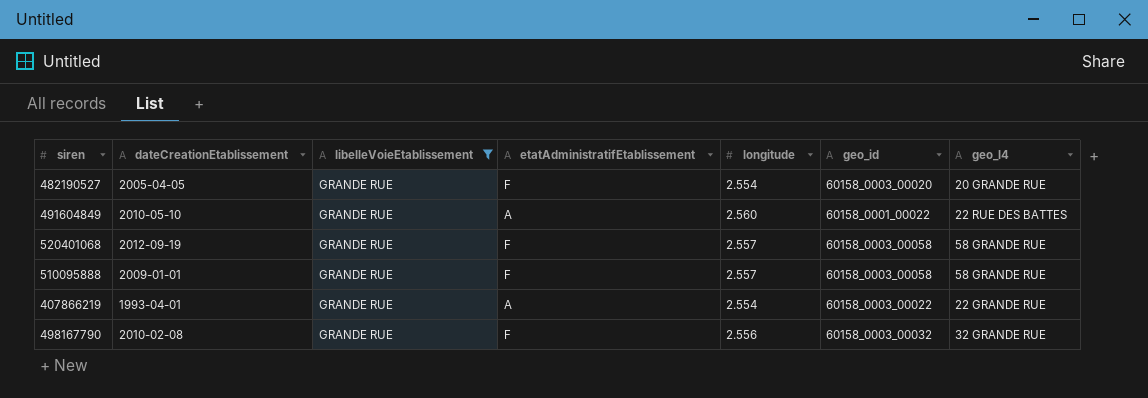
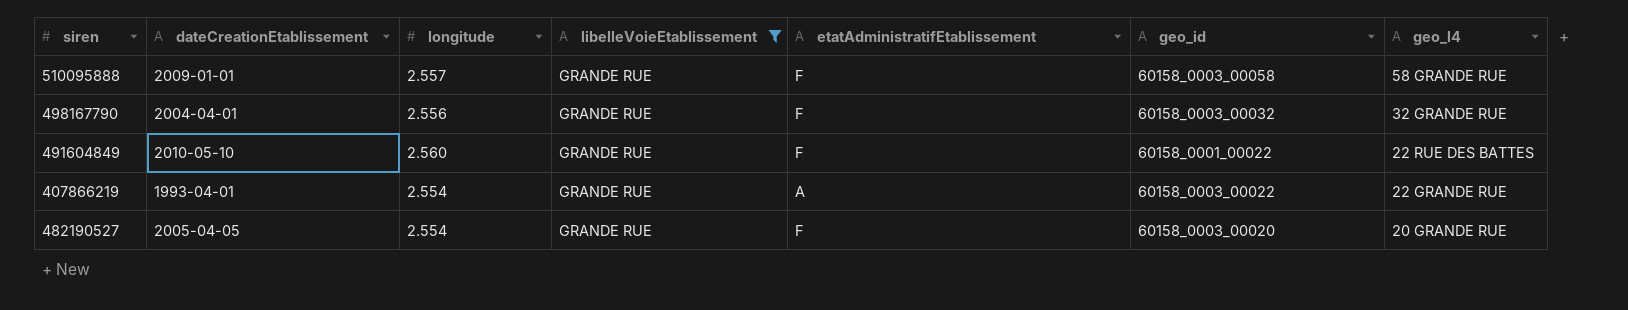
row order: none -> geo_l4 descending
column longitude | position: 5 -> 3
row 520401068: 2012-09-19 | GRANDE RUE | F | 2.557 | 60158_0003_00058 | 58 GRANDE RUE -> none
498167790 | dateCreationEtablissement: 2010-02-08 -> 2004-04-01
491604849 | etatAdministratifEtablissement: A -> F

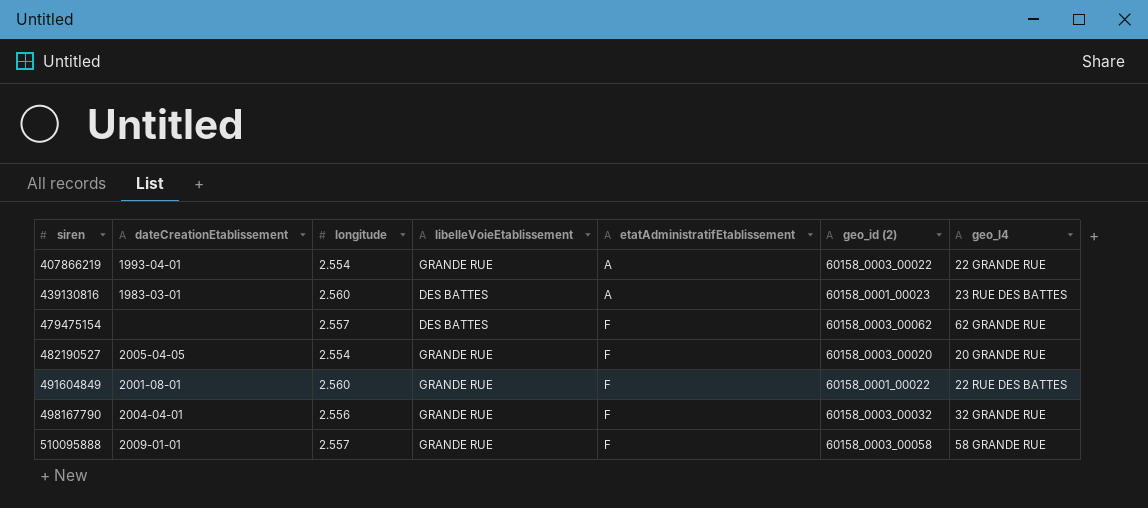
filter: libelleVoieEtablissement = GRANDE RUE -> none
row order: geo_l4 descending -> siren ascending
column name: geo_id -> geo_id (2)
491604849 | dateCreationEtablissement: 2010-05-10 -> 2001-08-01

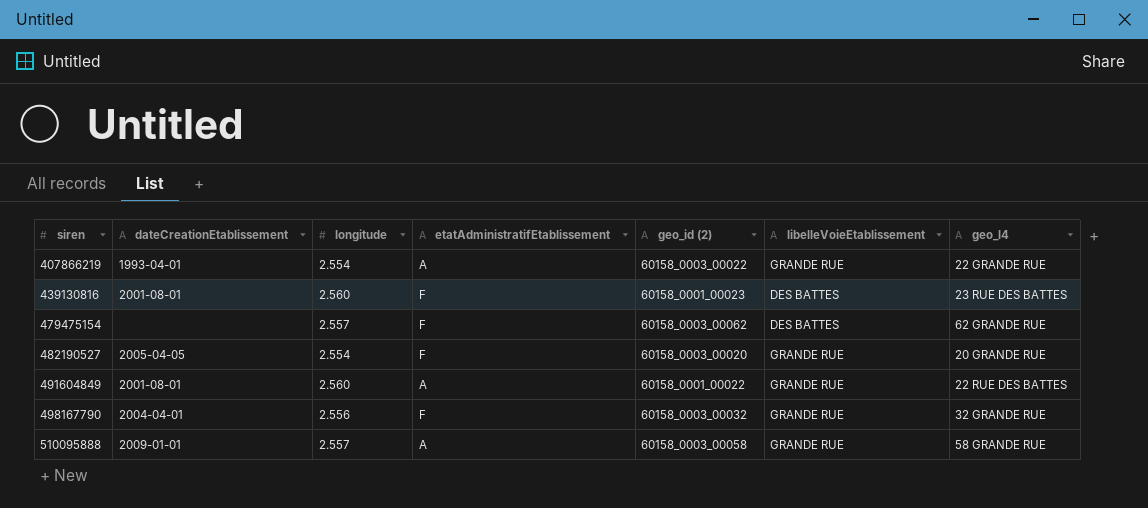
column libelleVoieEtablissement | position: 4 -> 6
439130816 | dateCreationEtablissement: 1983-03-01 -> 2001-08-01
439130816 | etatAdministratifEtablissement: A -> F
491604849 | etatAdministratifEtablissement: F -> A
510095888 | etatAdministratifEtablissement: F -> A

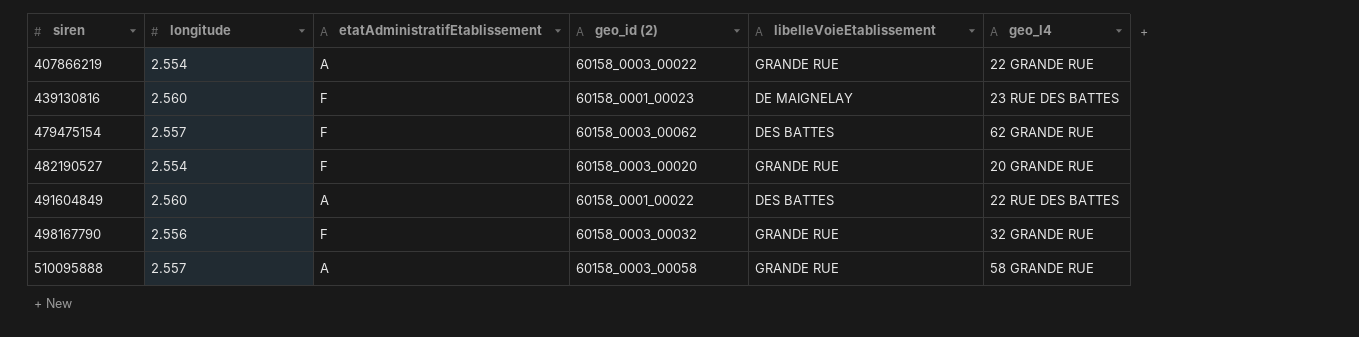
column dateCreationEtablissement | position: 2 -> none
439130816 | libelleVoieEtablissement: DES BATTES -> DE MAIGNELAY
491604849 | libelleVoieEtablissement: GRANDE RUE -> DES BATTES

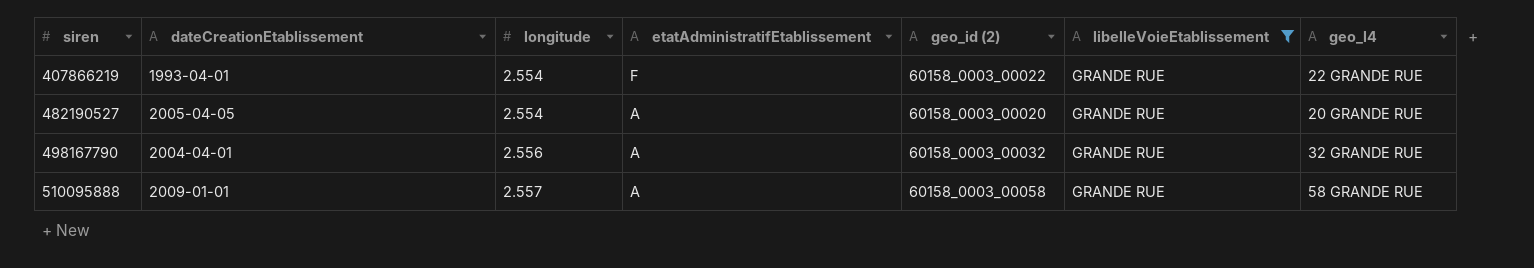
filter: none -> libelleVoieEtablissement = GRANDE RUE
column dateCreationEtablissement | position: none -> 2
407866219 | etatAdministratifEtablissement: A -> F
482190527 | etatAdministratifEtablissement: F -> A
498167790 | etatAdministratifEtablissement: F -> A

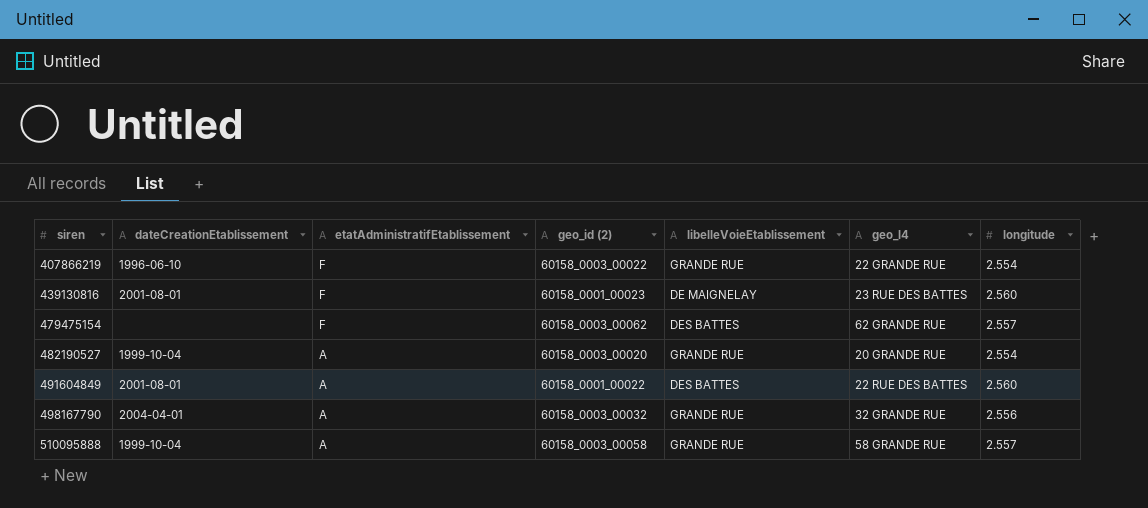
filter: libelleVoieEtablissement = GRANDE RUE -> none
column longitude | position: 3 -> 7
407866219 | dateCreationEtablissement: 1993-04-01 -> 1996-06-10
482190527 | dateCreationEtablissement: 2005-04-05 -> 1999-10-04
510095888 | dateCreationEtablissement: 2009-01-01 -> 1999-10-04

